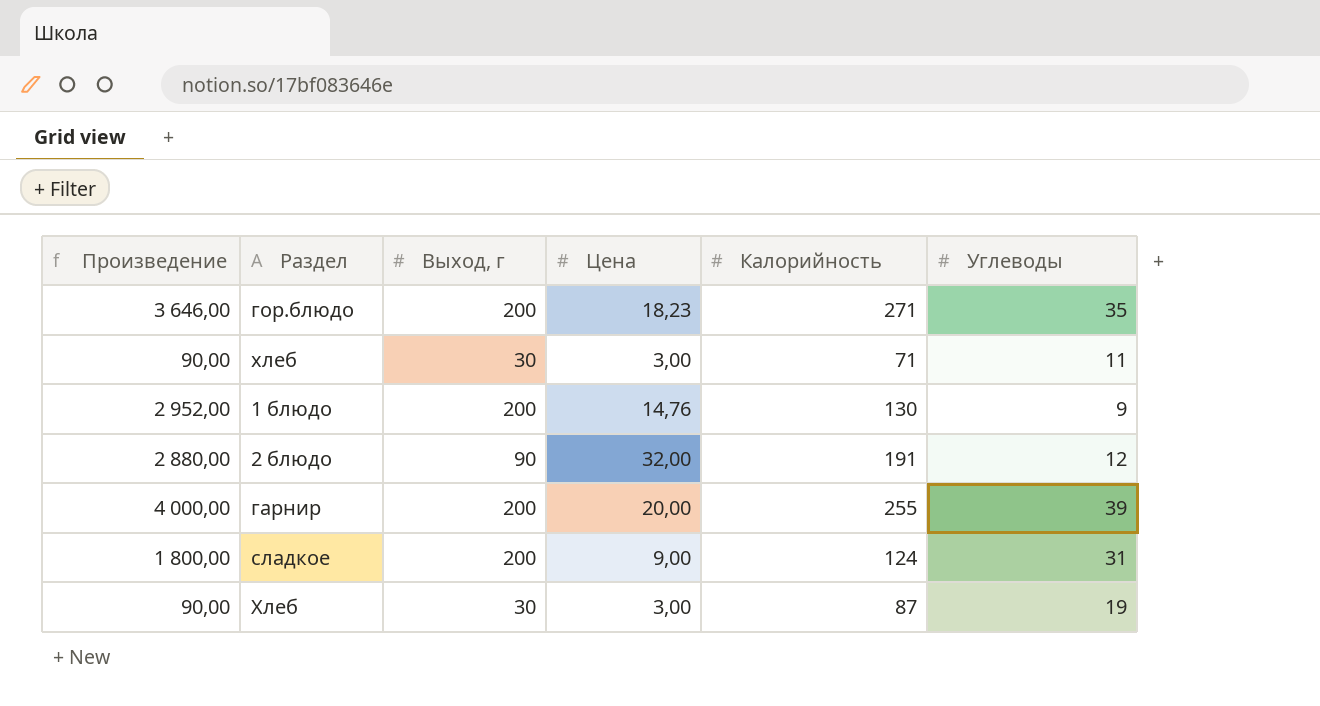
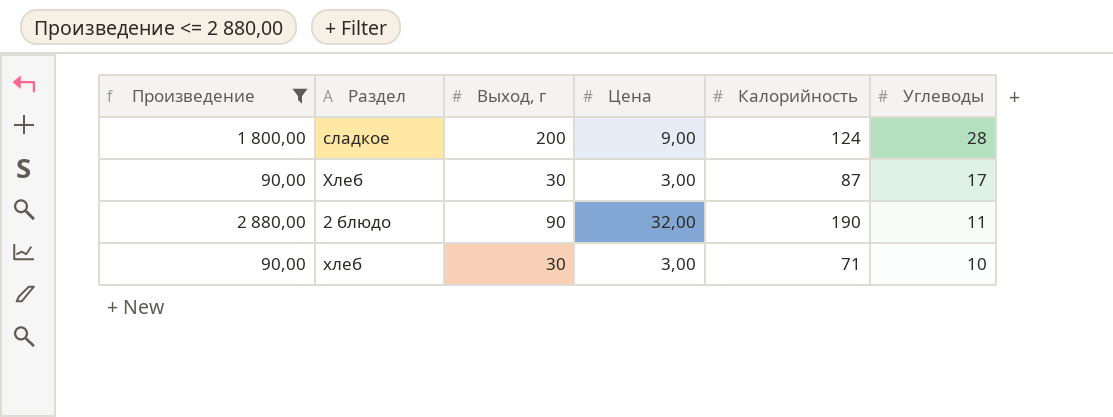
filter: none -> Произведение <= 2 880,00
row order: none -> Углеводы descending
сладкое | Углеводы: 31 -> 28
Хлеб | Углеводы: 19 -> 17
2 блюдо | Калорийность: 191 -> 190
2 блюдо | Углеводы: 12 -> 11
хлеб | Углеводы: 11 -> 10

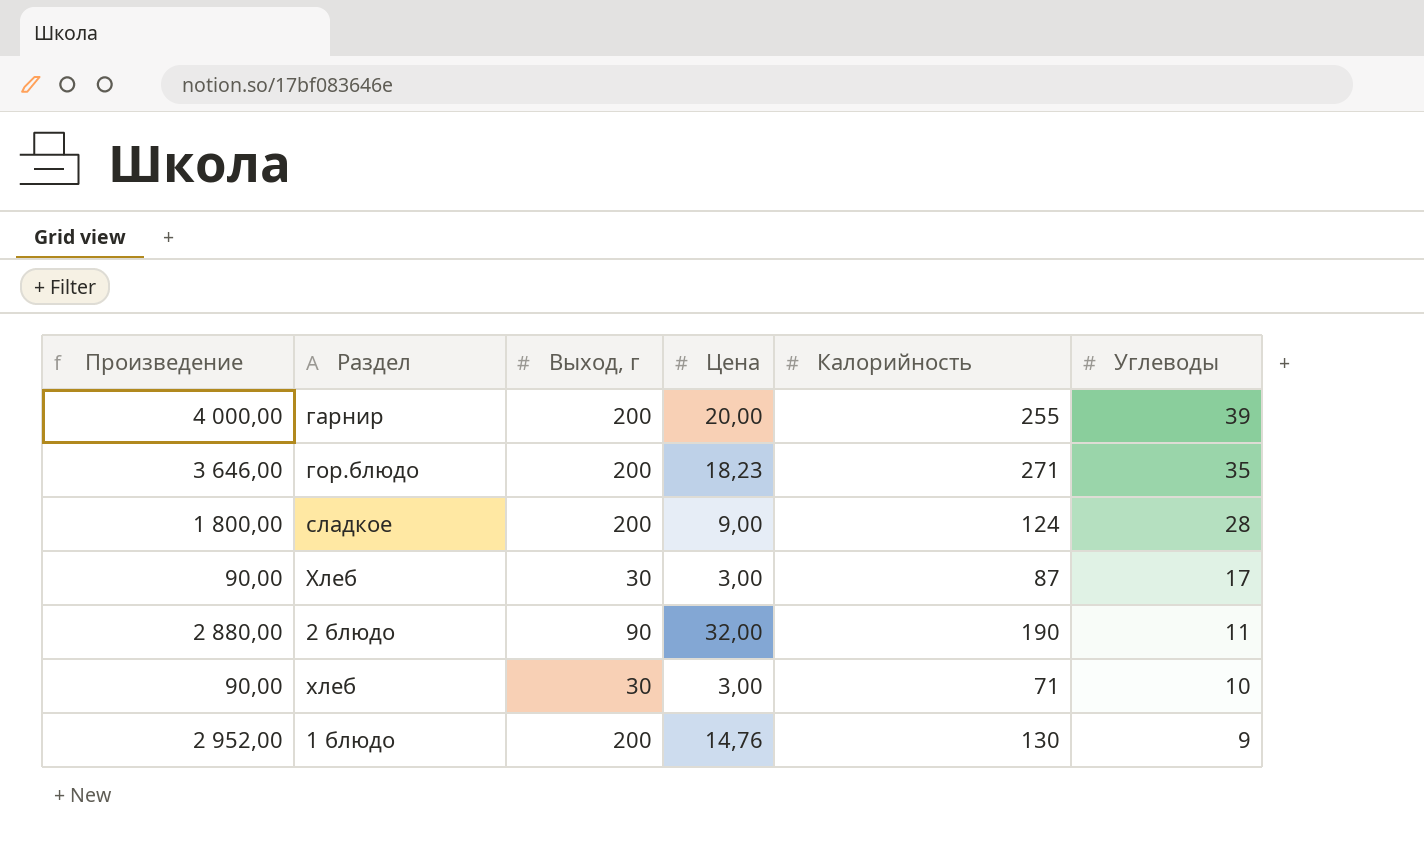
filter: Произведение <= 2 880,00 -> none

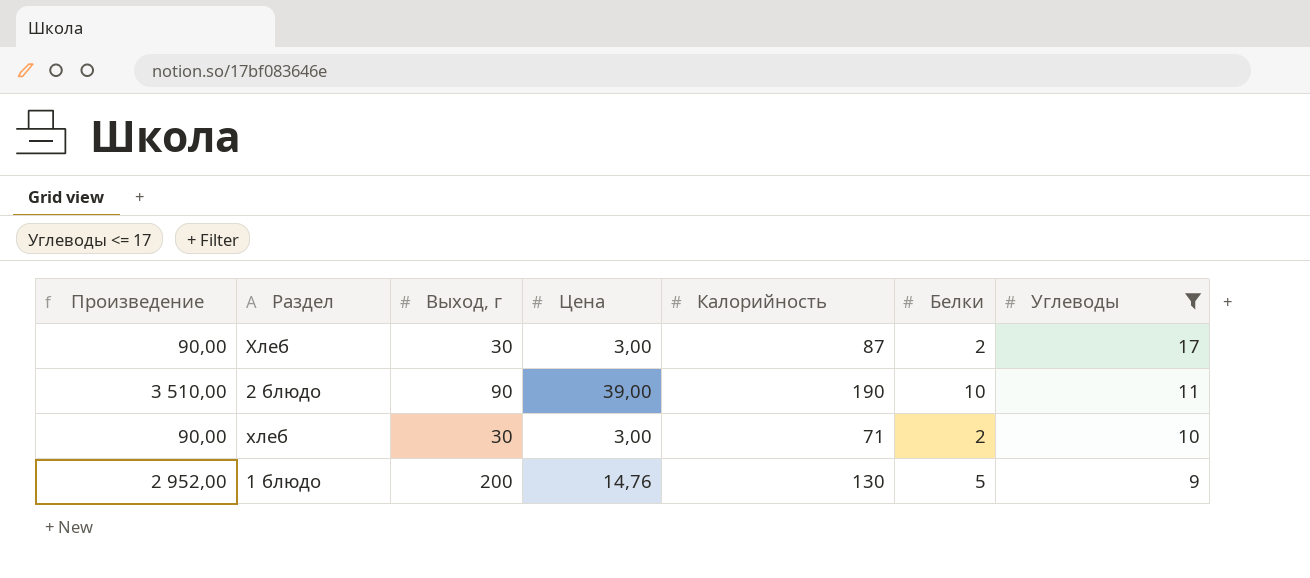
filter: none -> Углеводы <= 17
column Белки | position: none -> 6
2 блюдо | Произведение: 2 880,00 -> 3 510,00
2 блюдо | Цена: 32,00 -> 39,00

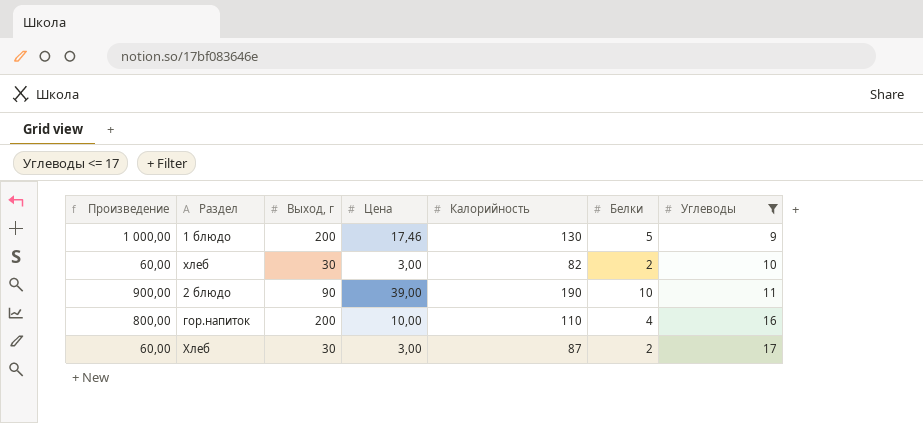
row order: Углеводы descending -> Углеводы ascending
column Произведение | formula: [Выход, г] * [Цена] -> [Выход, г] * [Белки]
1 блюдо | Цена: 14,76 -> 17,46
хлеб | Калорийность: 71 -> 82
row гор.напиток: none -> 800,00 | 200 | 10,00 | 110 | 4 | 16

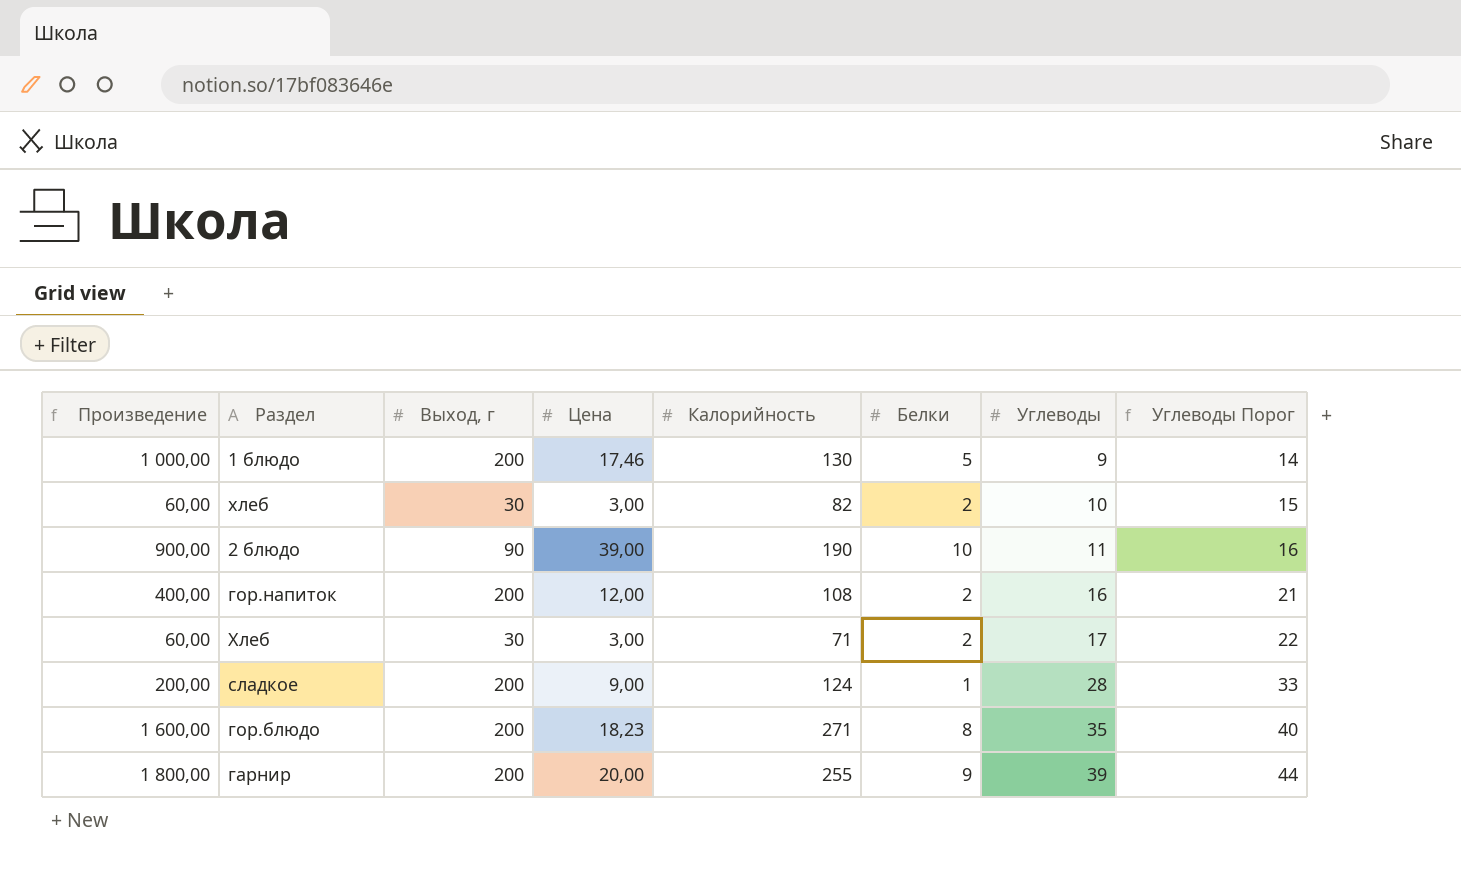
filter: Углеводы <= 17 -> none
column Углеводы Порог | formula: none -> [Углеводы] + 5
гор.напиток | Произведение: 800,00 -> 400,00
гор.напиток | Цена: 10,00 -> 12,00
гор.напиток | Калорийность: 110 -> 108
гор.напиток | Белки: 4 -> 2
Хлеб | Калорийность: 87 -> 71

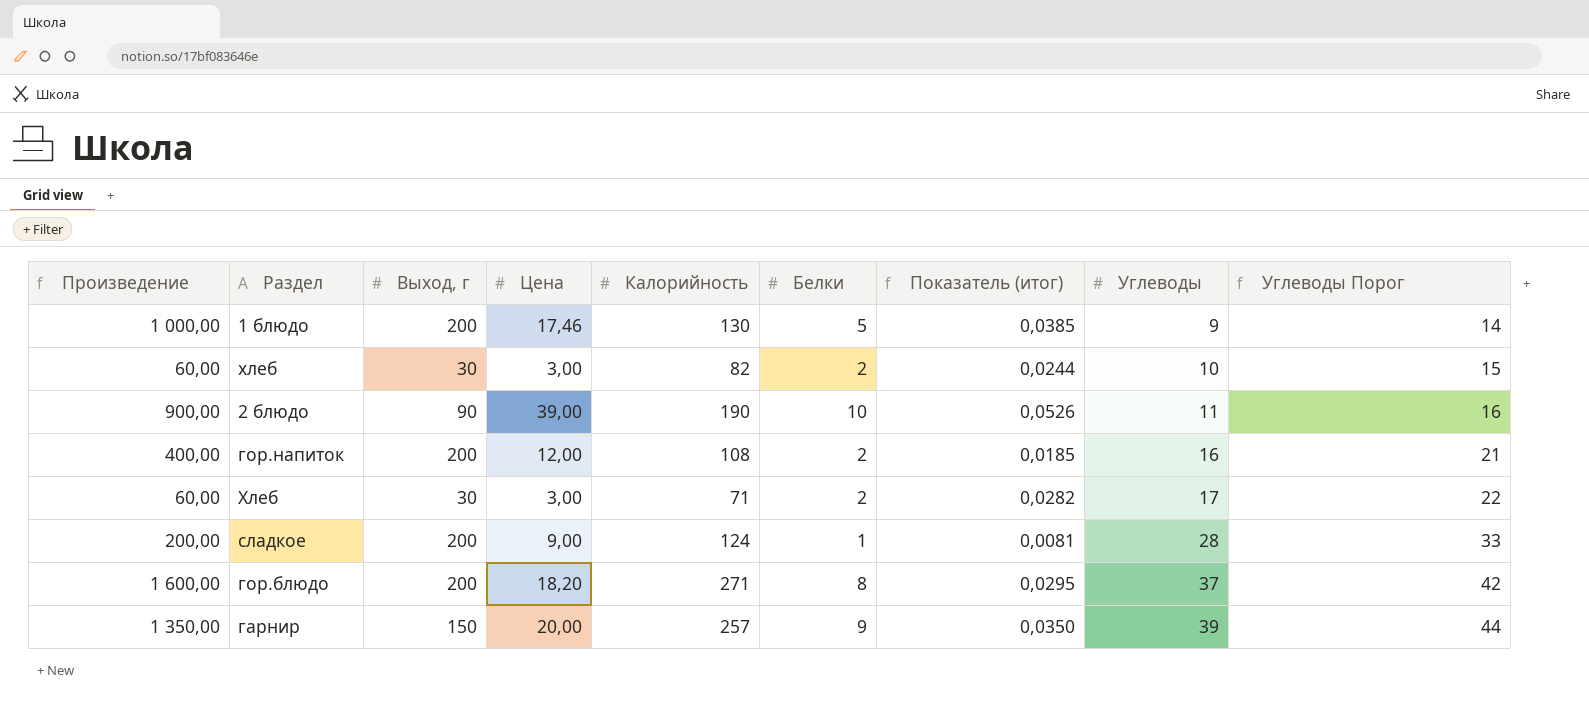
column Показатель (итог) | formula: none -> [Белки] / [Калорийность]
гор.блюдо | Цена: 18,23 -> 18,20
гор.блюдо | Углеводы: 35 -> 37
гор.блюдо | Углеводы Порог: 40 -> 42
гарнир | Произведение: 1 800,00 -> 1 350,00
гарнир | Выход, г: 200 -> 150
гарнир | Калорийность: 255 -> 257

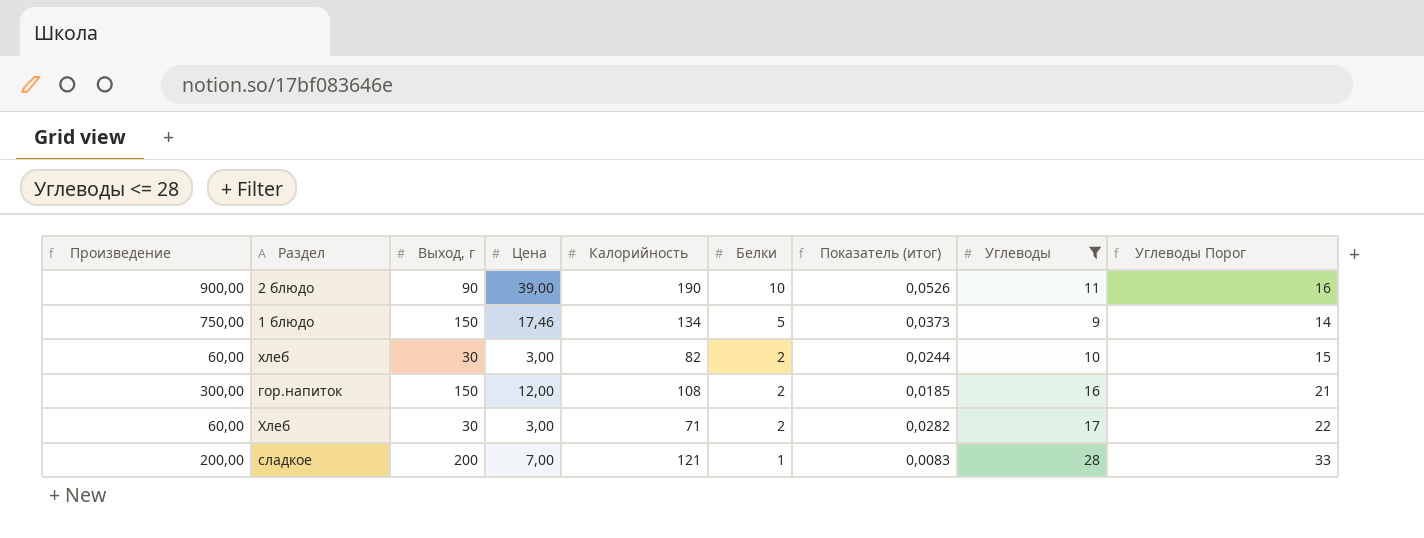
filter: none -> Углеводы <= 28
row order: Углеводы ascending -> Белки descending
1 блюдо | Произведение: 1 000,00 -> 750,00
1 блюдо | Выход, г: 200 -> 150
1 блюдо | Калорийность: 130 -> 134
1 блюдо | Показатель (итог): 0,0385 -> 0,0373
гор.напиток | Произведение: 400,00 -> 300,00
гор.напиток | Выход, г: 200 -> 150
сладкое | Цена: 9,00 -> 7,00
сладкое | Калорийность: 124 -> 121
сладкое | Показатель (итог): 0,0081 -> 0,0083

